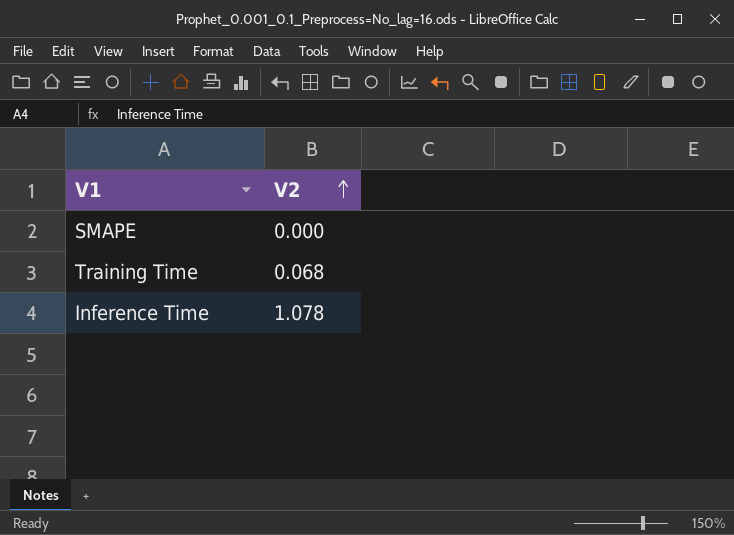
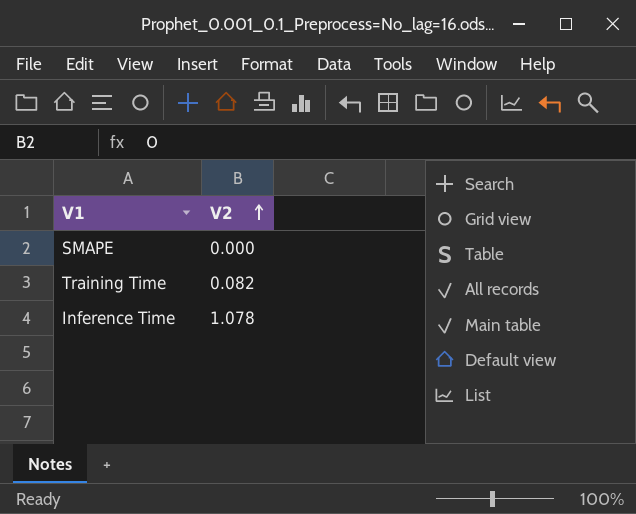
Training Time | V2: 0.068 -> 0.082

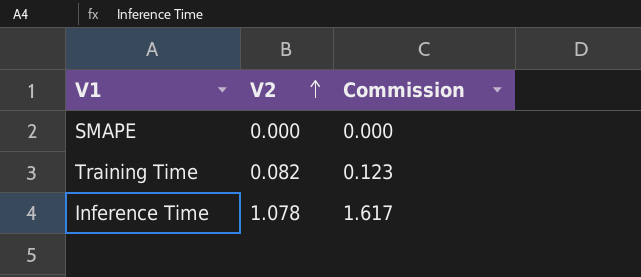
column Commission | formula: none -> [V2] * 1.5

